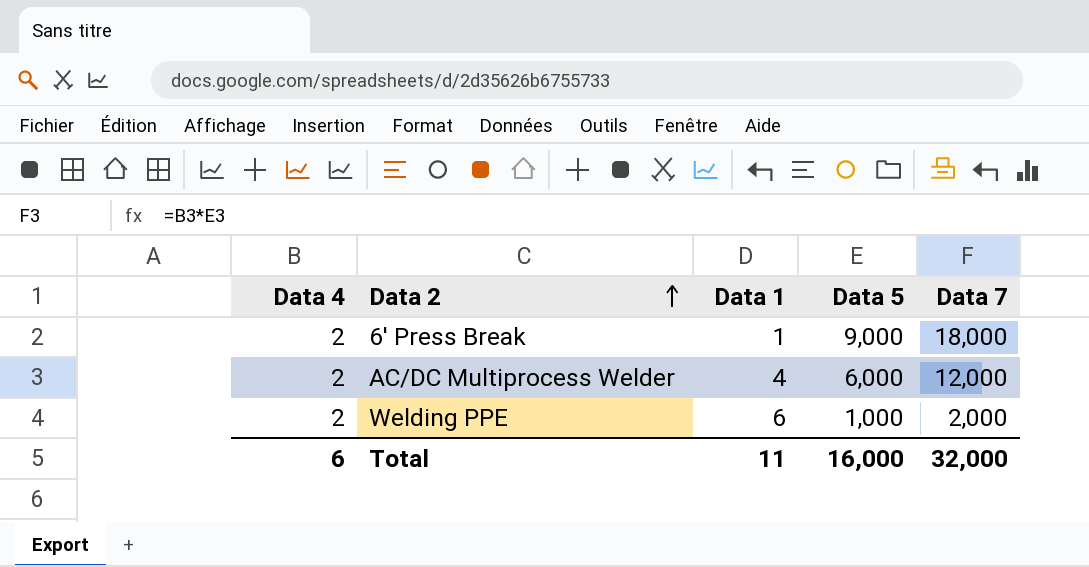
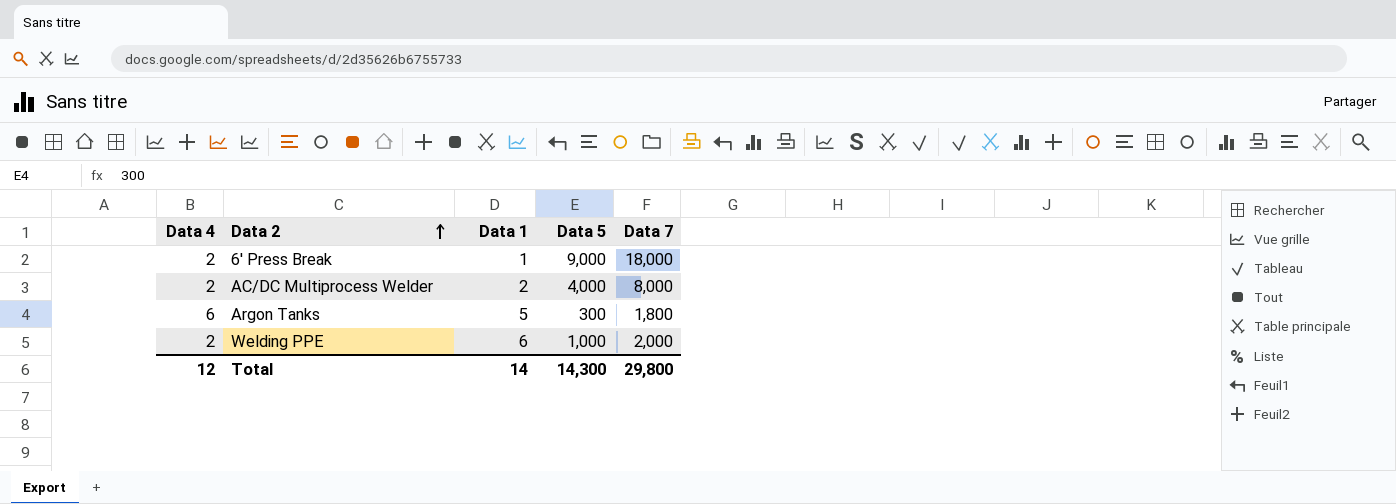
AC/DC Multiprocess Welder | Data 1: 4 -> 2
AC/DC Multiprocess Welder | Data 5: 6,000 -> 4,000
AC/DC Multiprocess Welder | Data 7: 12,000 -> 8,000
row Argon Tanks: none -> 6 | 5 | 300 | 1,800
Total | Data 4: 6 -> 12
Total | Data 1: 11 -> 14
Total | Data 5: 16,000 -> 14,300
Total | Data 7: 32,000 -> 29,800

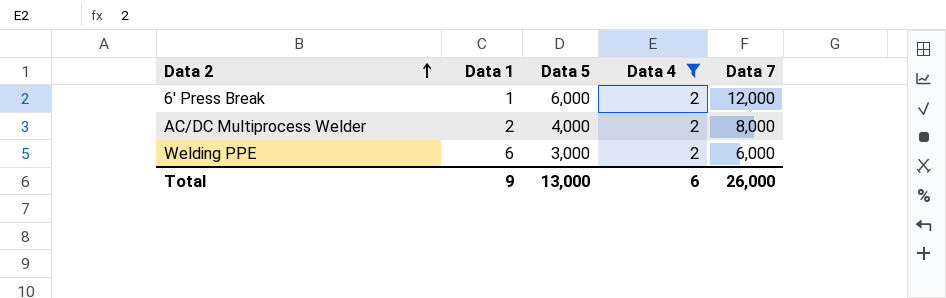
filter: none -> Data 4 = 2
column Data 4 | position: 1 -> 4
6' Press Break | Data 5: 9,000 -> 6,000
6' Press Break | Data 7: 18,000 -> 12,000
Welding PPE | Data 5: 1,000 -> 3,000
Welding PPE | Data 7: 2,000 -> 6,000
Total | Data 1: 14 -> 9
Total | Data 5: 14,300 -> 13,000
Total | Data 4: 12 -> 6
Total | Data 7: 29,800 -> 26,000

